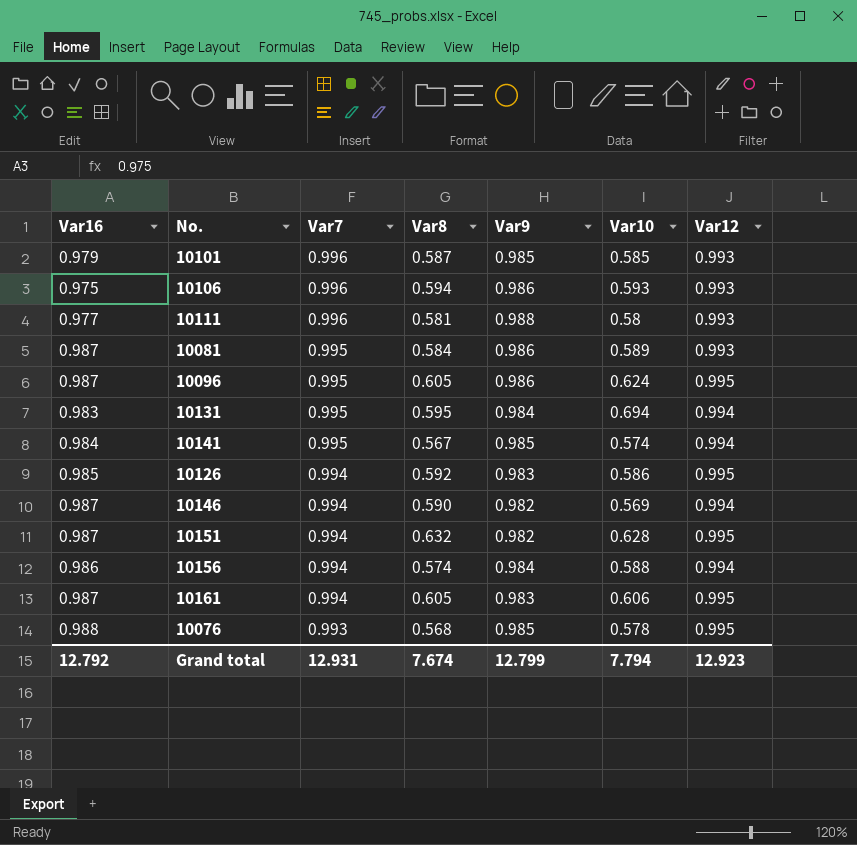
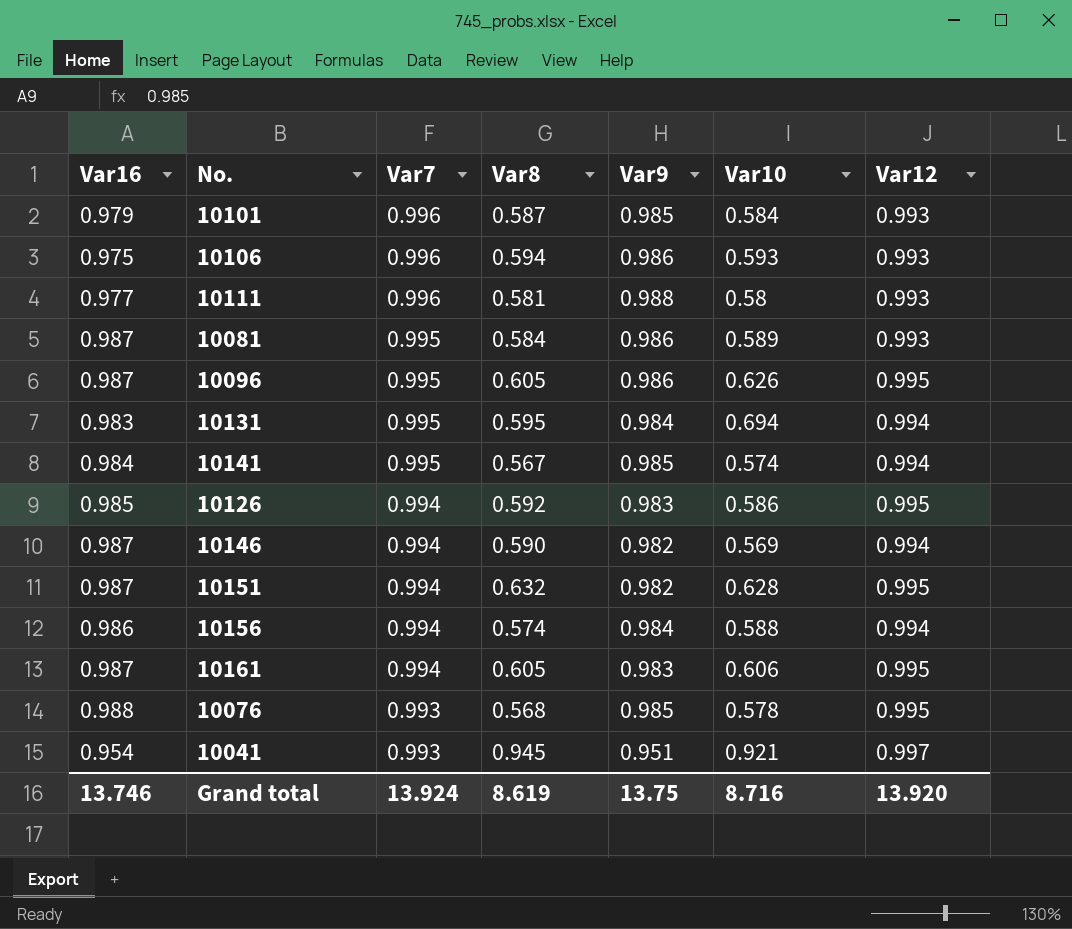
10101 | Var10: 0.585 -> 0.584
10096 | Var10: 0.624 -> 0.626
row 10041: none -> 0.954 | 0.993 | 0.945 | 0.951 | 0.921 | 0.997
Grand total | Var16: 12.792 -> 13.746
Grand total | Var7: 12.931 -> 13.924
Grand total | Var8: 7.674 -> 8.619
Grand total | Var9: 12.799 -> 13.75
Grand total | Var10: 7.794 -> 8.716
Grand total | Var12: 12.923 -> 13.920

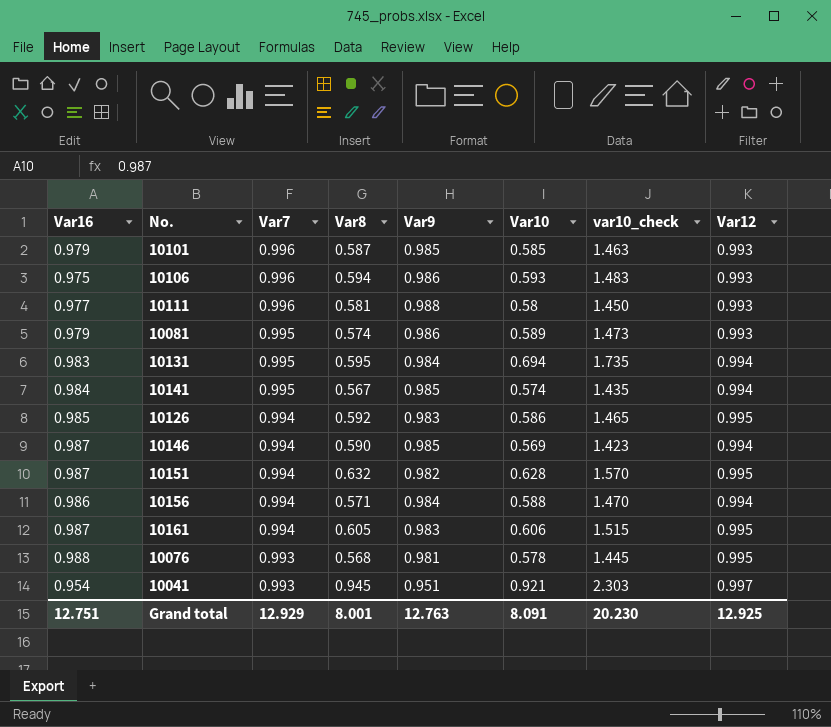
column var10_check | formula: none -> [Var10] * 2.5
row 10096: 0.987 | 0.995 | 0.605 | 0.986 | 0.626 | 0.995 -> none
10101 | Var10: 0.584 -> 0.585
10081 | Var16: 0.987 -> 0.979
10081 | Var8: 0.584 -> 0.574
10146 | Var9: 0.982 -> 0.985
10156 | Var8: 0.574 -> 0.571
10076 | Var9: 0.985 -> 0.981
Grand total | Var16: 13.746 -> 12.751
Grand total | Var7: 13.924 -> 12.929
Grand total | Var8: 8.619 -> 8.001
Grand total | Var9: 13.75 -> 12.763
Grand total | Var10: 8.716 -> 8.091
Grand total | Var12: 13.920 -> 12.925

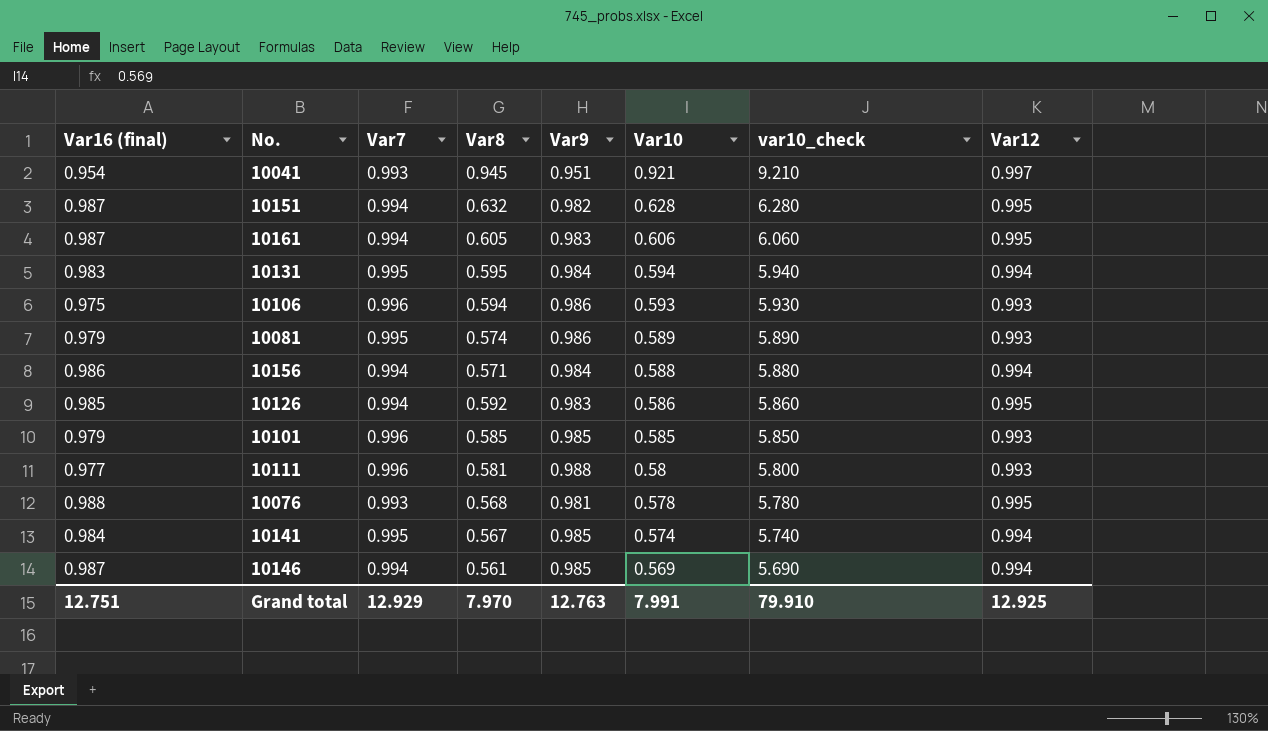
row order: Var7 descending -> Var10 descending
column name: Var16 -> Var16 (final)
column var10_check | formula: [Var10] * 2.5 -> [Var10] * 10
10131 | Var10: 0.694 -> 0.594
10101 | Var8: 0.587 -> 0.585
10146 | Var8: 0.590 -> 0.561
Grand total | Var8: 8.001 -> 7.970
Grand total | Var10: 8.091 -> 7.991
Grand total | var10_check: 20.230 -> 79.910

